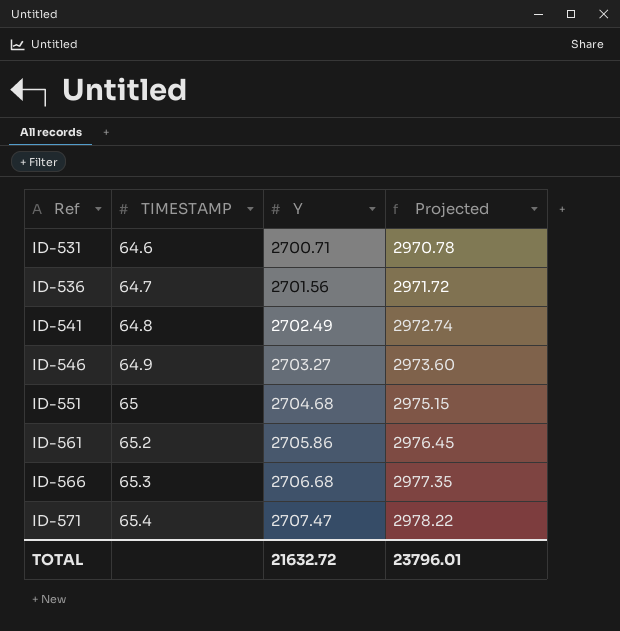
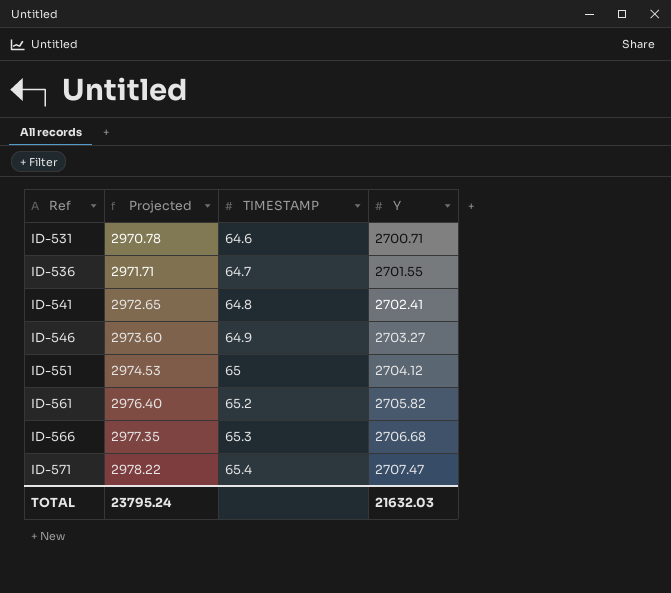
column Projected | position: 4 -> 2
ID-536 | Projected: 2971.72 -> 2971.71
ID-536 | Y: 2701.56 -> 2701.55
ID-541 | Projected: 2972.74 -> 2972.65
ID-541 | Y: 2702.49 -> 2702.41
ID-551 | Projected: 2975.15 -> 2974.53
ID-551 | Y: 2704.68 -> 2704.12
ID-561 | Projected: 2976.45 -> 2976.40
ID-561 | Y: 2705.86 -> 2705.82
TOTAL | Projected: 23796.01 -> 23795.24
TOTAL | Y: 21632.72 -> 21632.03

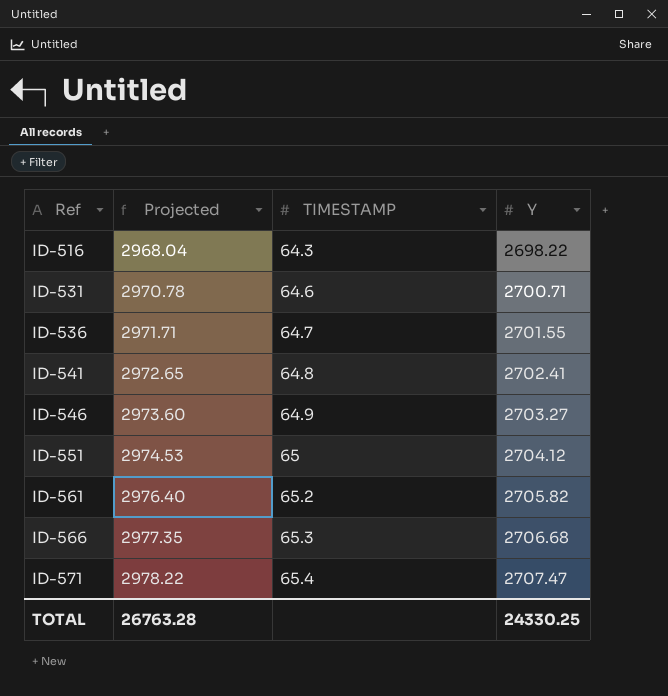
row ID-516: none -> 2968.04 | 64.3 | 2698.22
TOTAL | Projected: 23795.24 -> 26763.28
TOTAL | Y: 21632.03 -> 24330.25

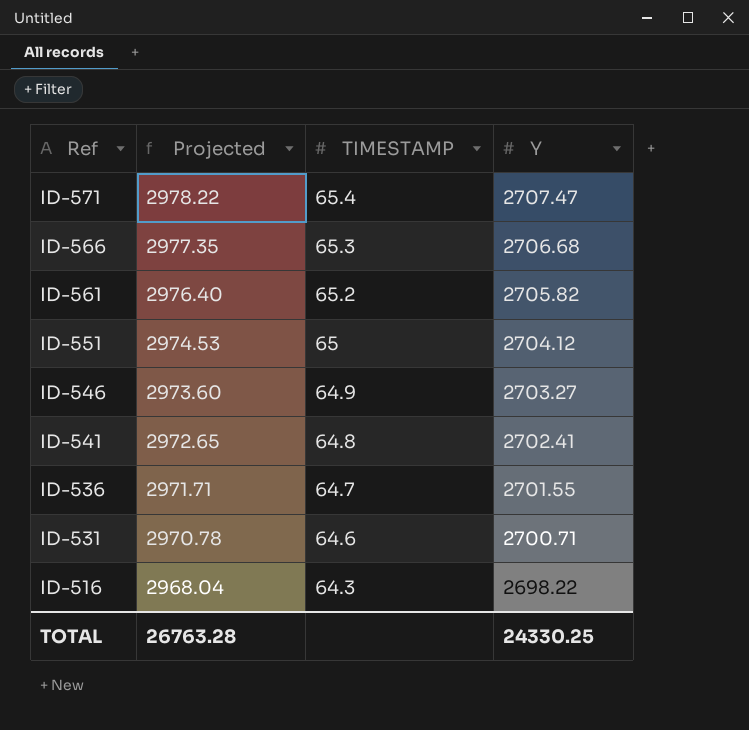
row order: Ref ascending -> Ref descending

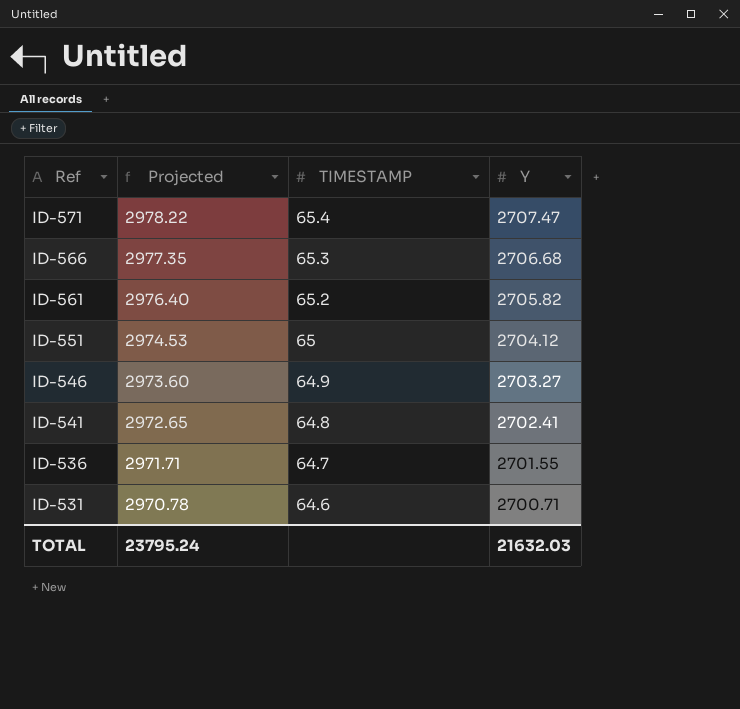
row ID-516: 2968.04 | 64.3 | 2698.22 -> none
TOTAL | Projected: 26763.28 -> 23795.24
TOTAL | Y: 24330.25 -> 21632.03

